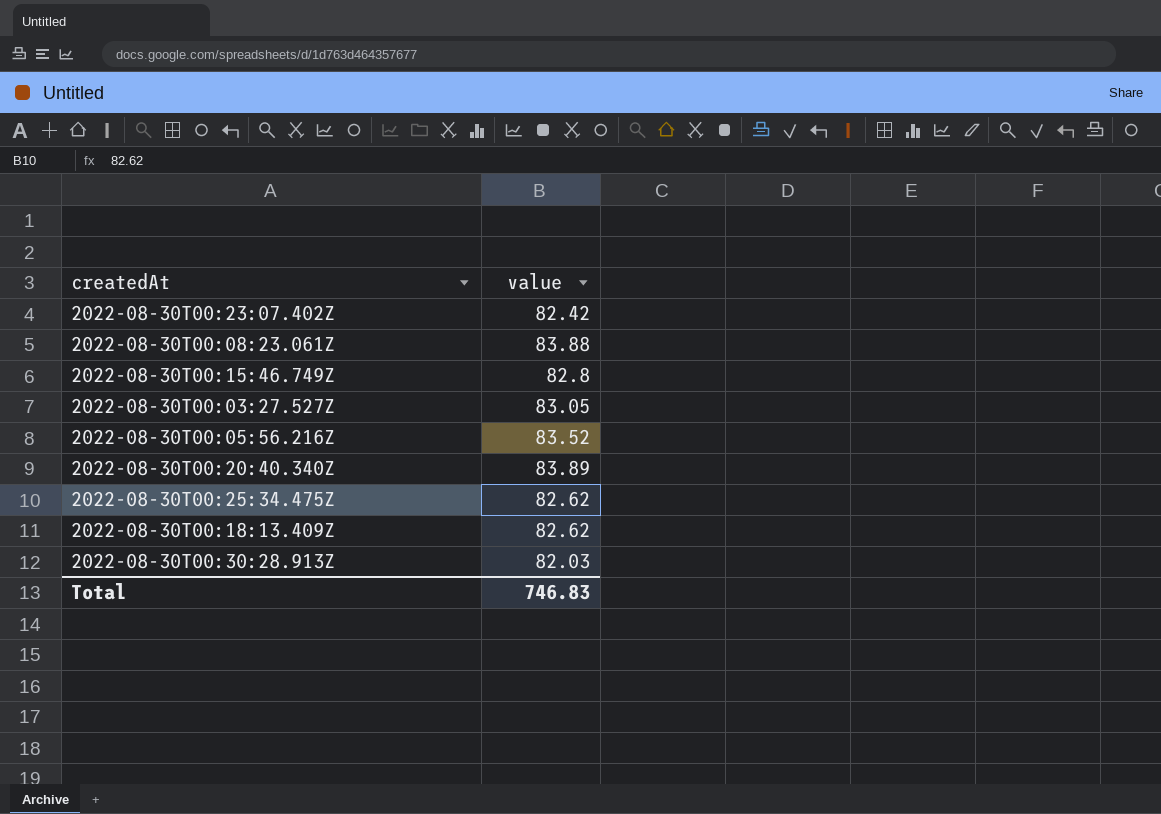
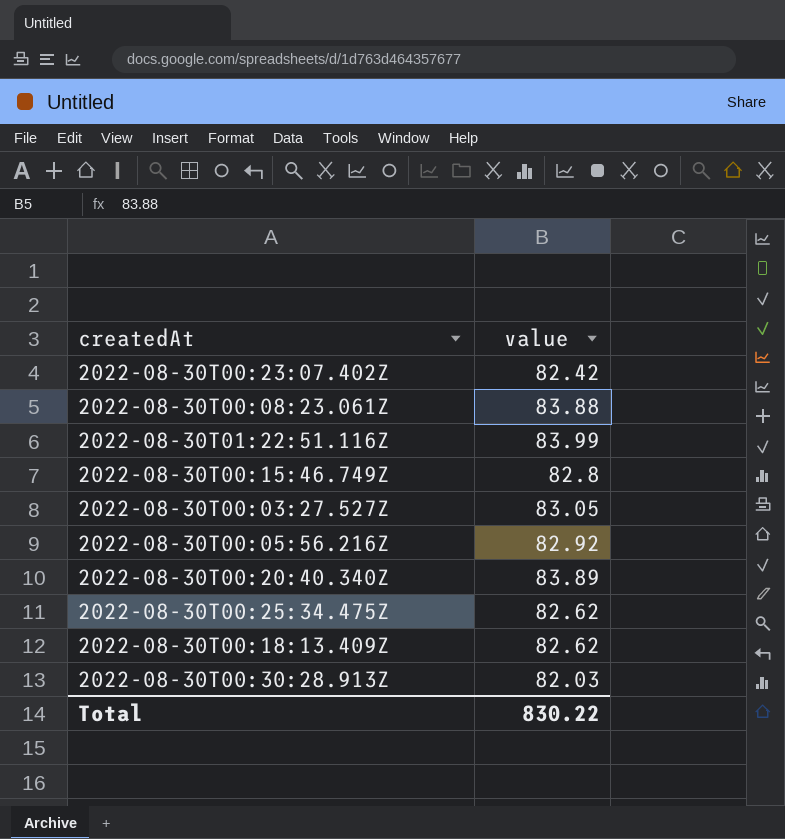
row 2022-08-30T01:22:51.116Z: none -> 83.99
2022-08-30T00:05:56.216Z | value: 83.52 -> 82.92
Total | value: 746.83 -> 830.22

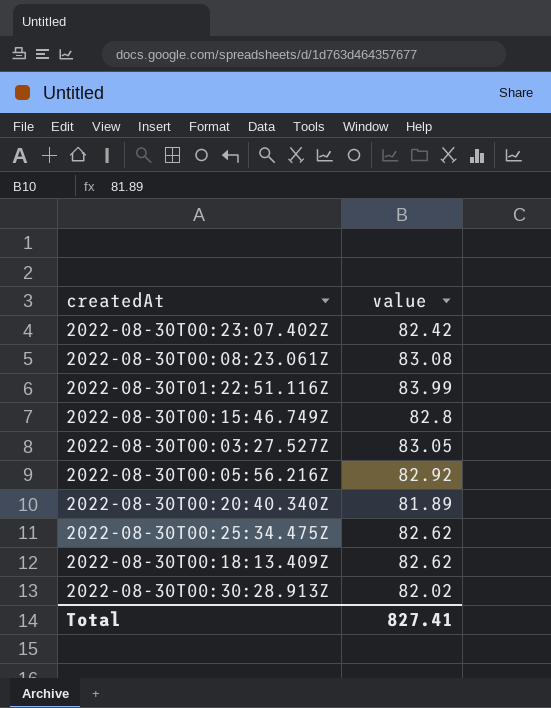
2022-08-30T00:08:23.061Z | value: 83.88 -> 83.08
2022-08-30T00:20:40.340Z | value: 83.89 -> 81.89
2022-08-30T00:30:28.913Z | value: 82.03 -> 82.02
Total | value: 830.22 -> 827.41

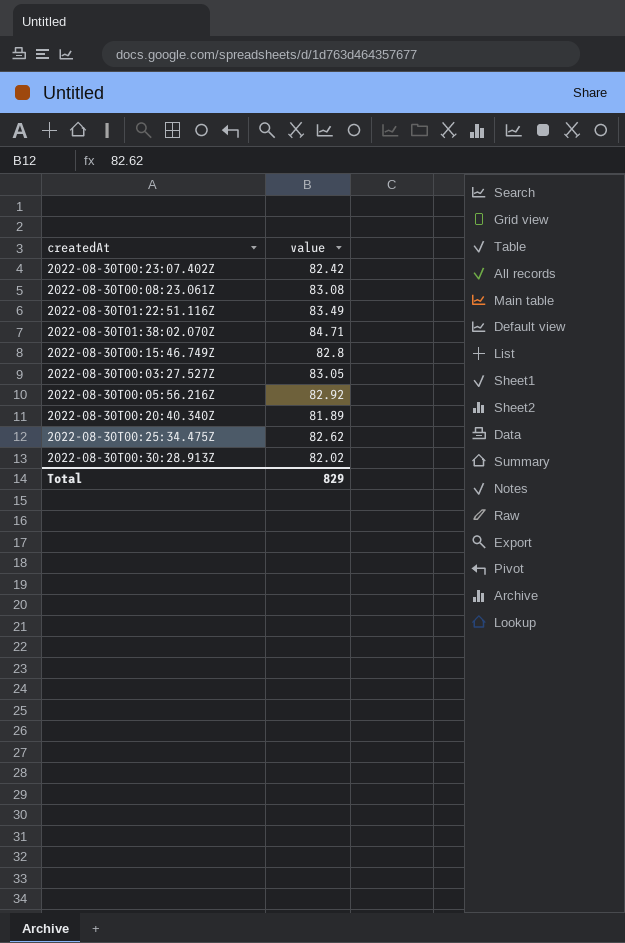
row 2022-08-30T00:18:13.409Z: 82.62 -> none
2022-08-30T01:22:51.116Z | value: 83.99 -> 83.49
row 2022-08-30T01:38:02.070Z: none -> 84.71
Total | value: 827.41 -> 829

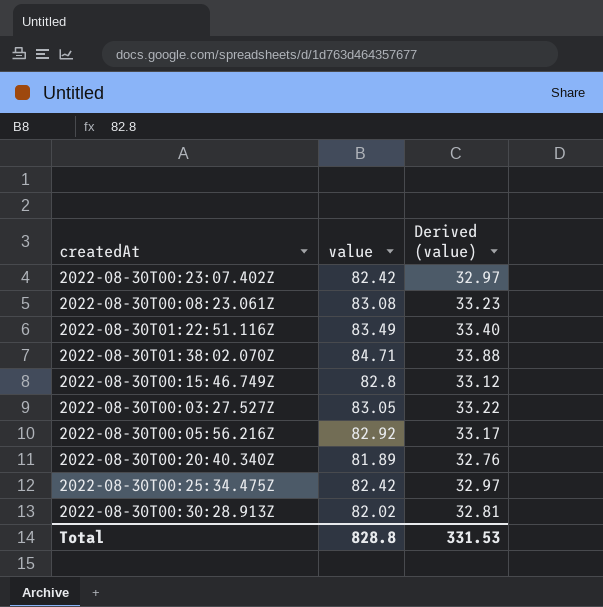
column Derived (value) | formula: none -> [value] * 0.4
2022-08-30T00:25:34.475Z | value: 82.62 -> 82.42
Total | value: 829 -> 828.8

